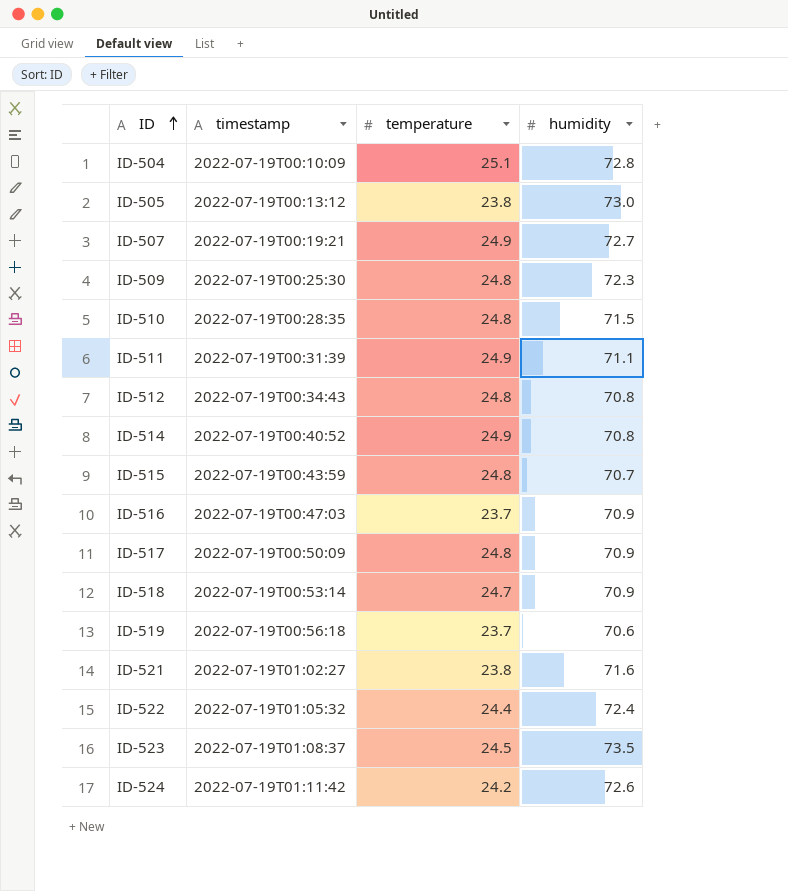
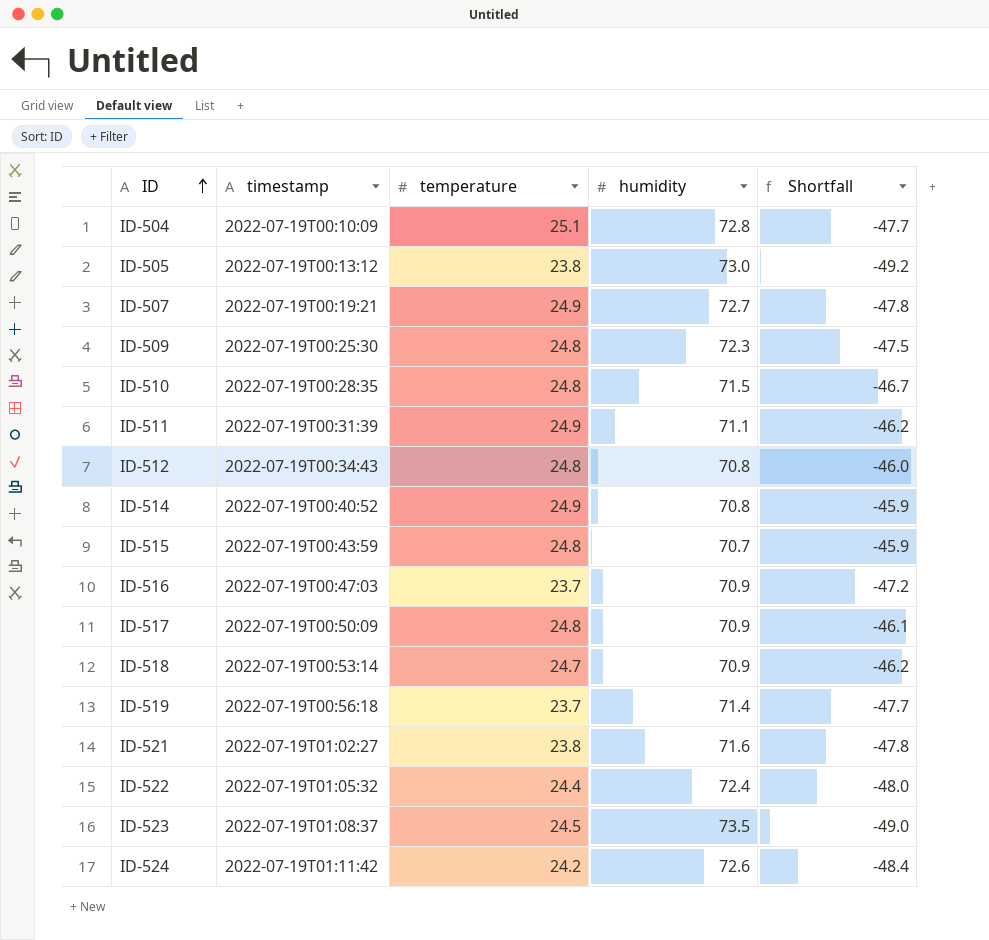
column Shortfall | formula: none -> [temperature] - [humidity]
ID-519 | humidity: 70.6 -> 71.4

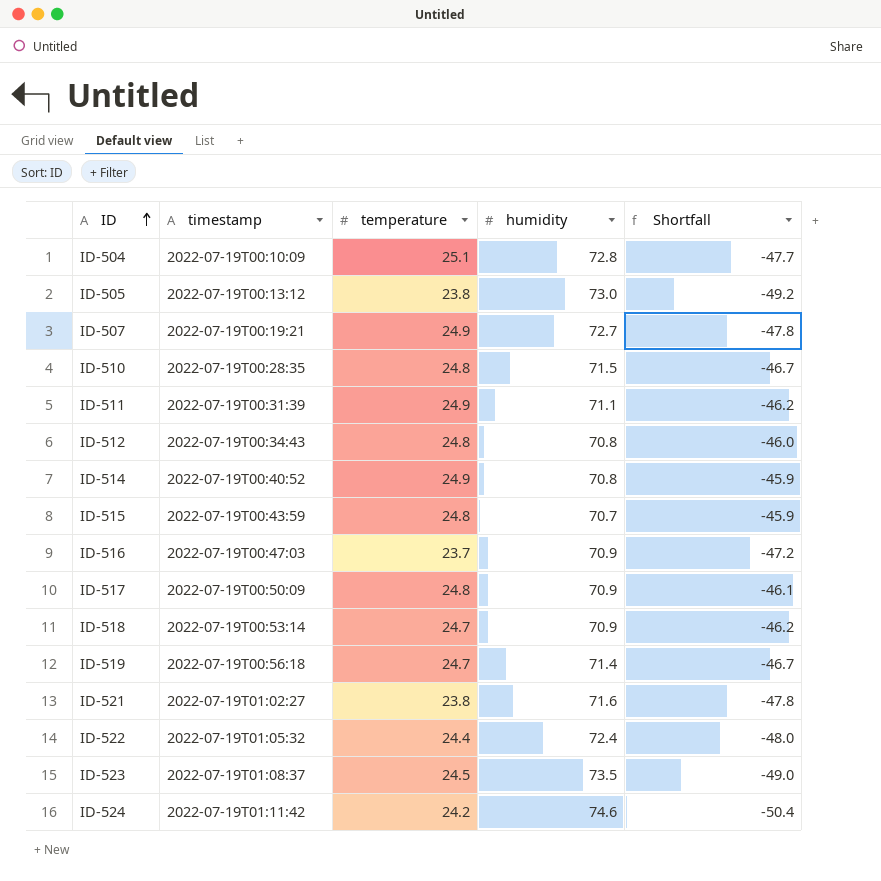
row ID-509: 2022-07-19T00:25:30 | 24.8 | 72.3 | -47.5 -> none
ID-519 | temperature: 23.7 -> 24.7
ID-519 | Shortfall: -47.7 -> -46.7
ID-524 | humidity: 72.6 -> 74.6
ID-524 | Shortfall: -48.4 -> -50.4

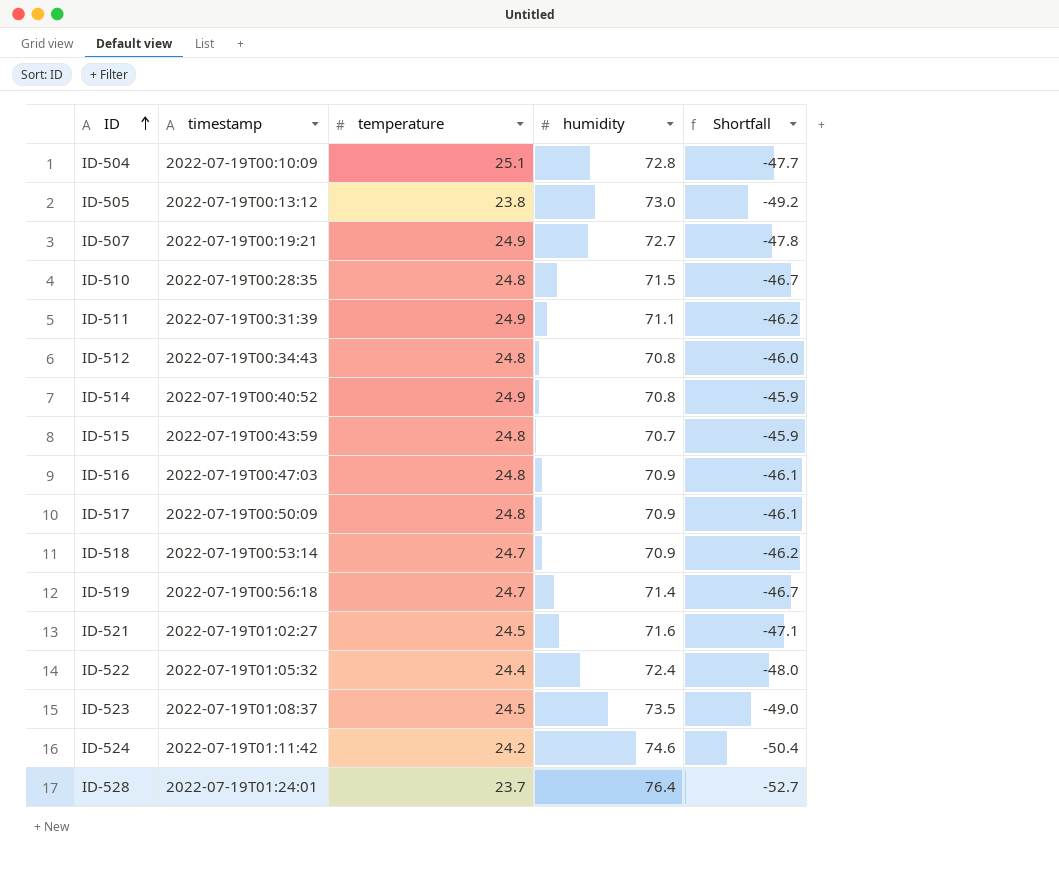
ID-516 | temperature: 23.7 -> 24.8
ID-516 | Shortfall: -47.2 -> -46.1
ID-521 | temperature: 23.8 -> 24.5
ID-521 | Shortfall: -47.8 -> -47.1
row ID-528: none -> 2022-07-19T01:24:01 | 23.7 | 76.4 | -52.7

